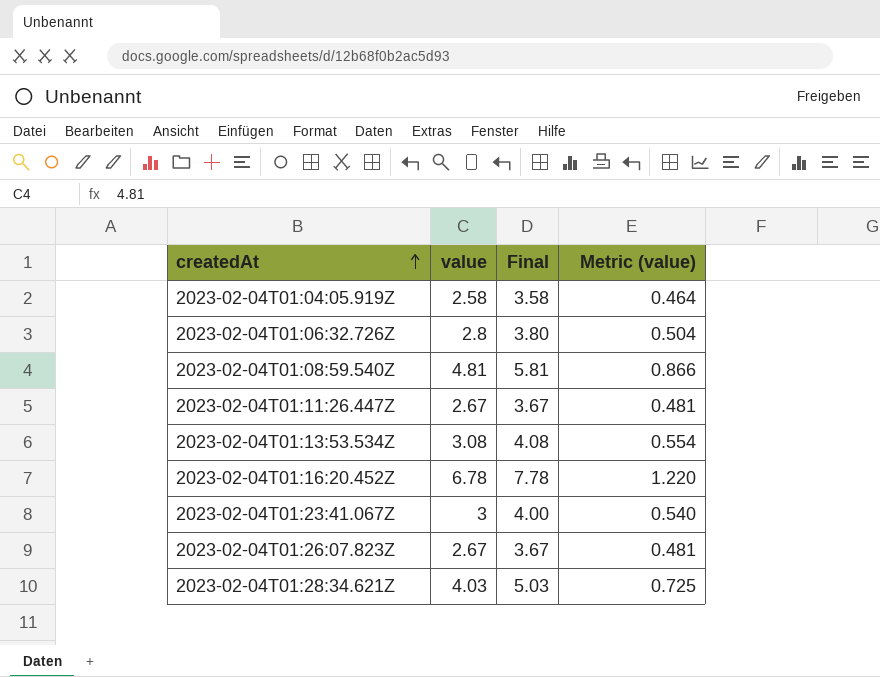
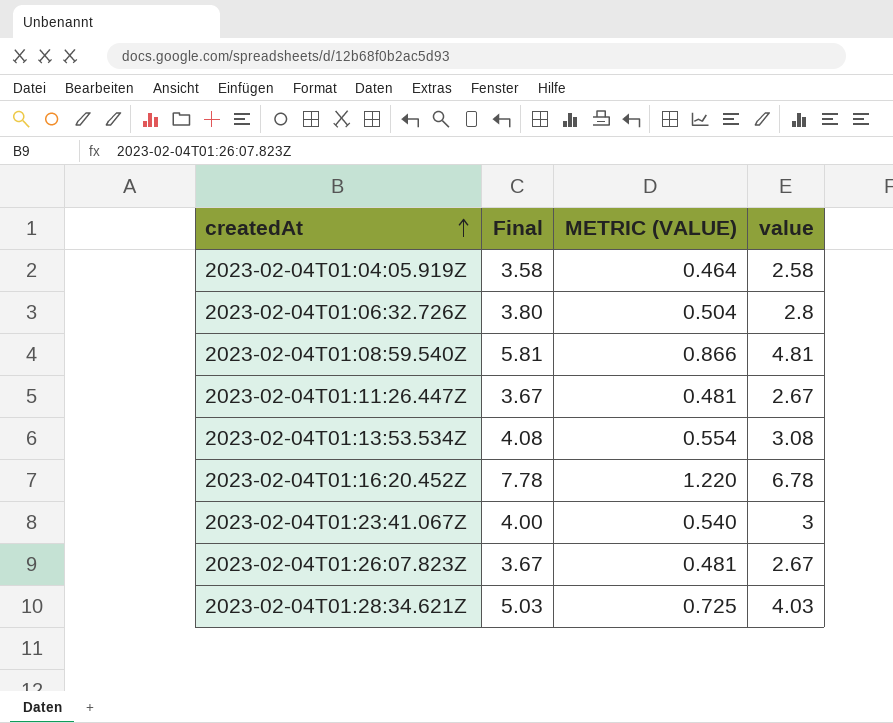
column name: Metric (value) -> METRIC (VALUE)
column value | position: 2 -> 4

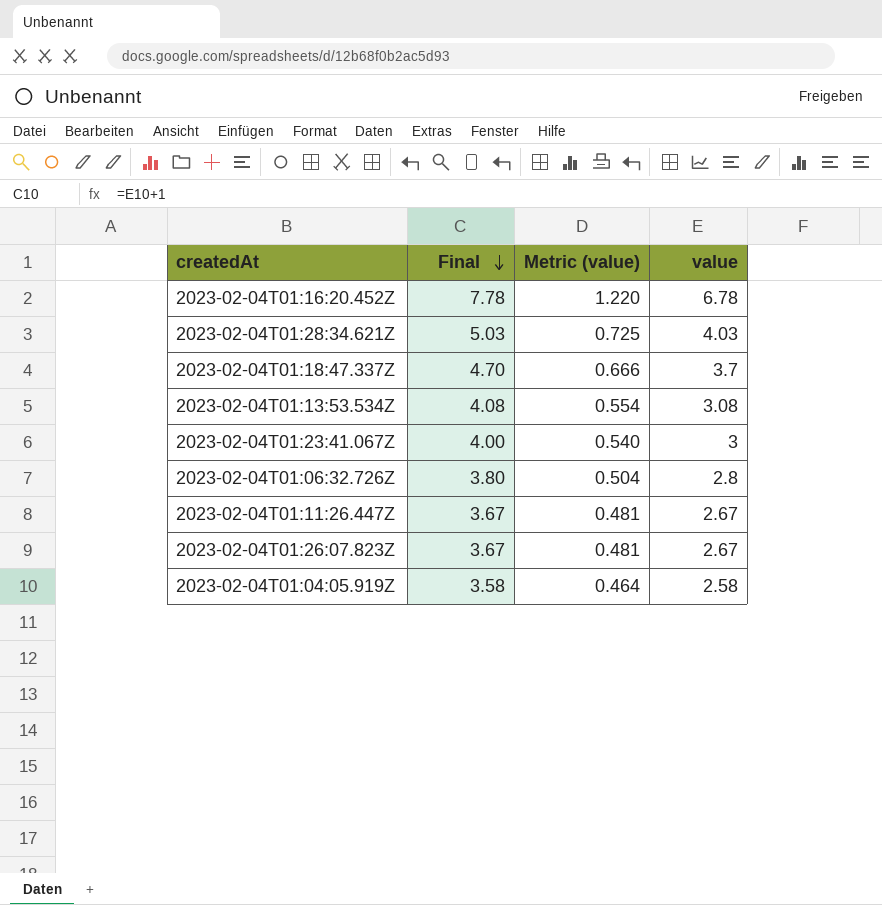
row order: createdAt ascending -> Final descending
column name: METRIC (VALUE) -> Metric (value)
row 2023-02-04T01:08:59.540Z: 5.81 | 0.866 | 4.81 -> none
row 2023-02-04T01:18:47.337Z: none -> 4.70 | 0.666 | 3.7

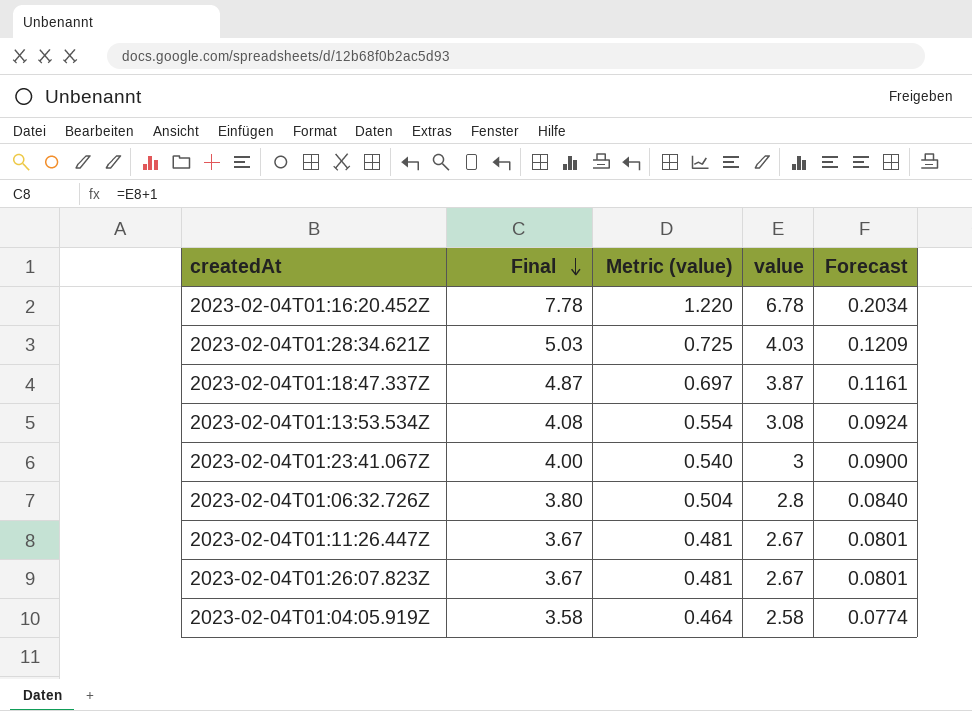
column Forecast | formula: none -> [value] * 0.03
2023-02-04T01:18:47.337Z | Final: 4.70 -> 4.87
2023-02-04T01:18:47.337Z | Metric (value): 0.666 -> 0.697
2023-02-04T01:18:47.337Z | value: 3.7 -> 3.87

